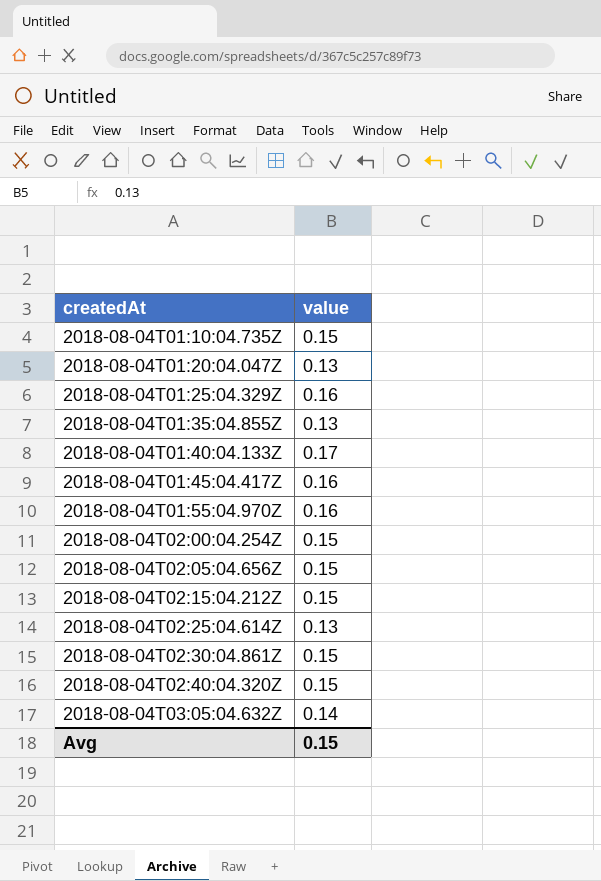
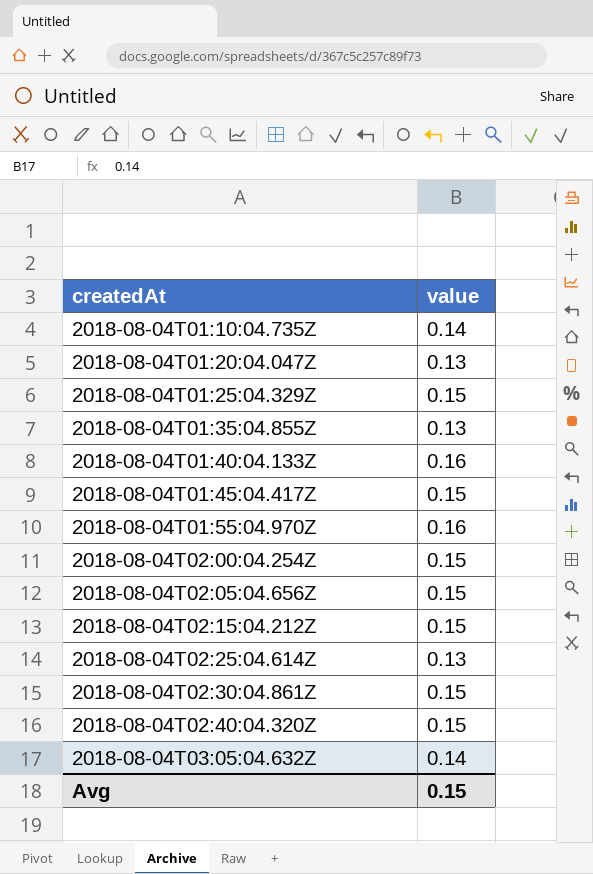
2018-08-04T01:10:04.735Z | value: 0.15 -> 0.14
2018-08-04T01:25:04.329Z | value: 0.16 -> 0.15
2018-08-04T01:40:04.133Z | value: 0.17 -> 0.16
2018-08-04T01:45:04.417Z | value: 0.16 -> 0.15

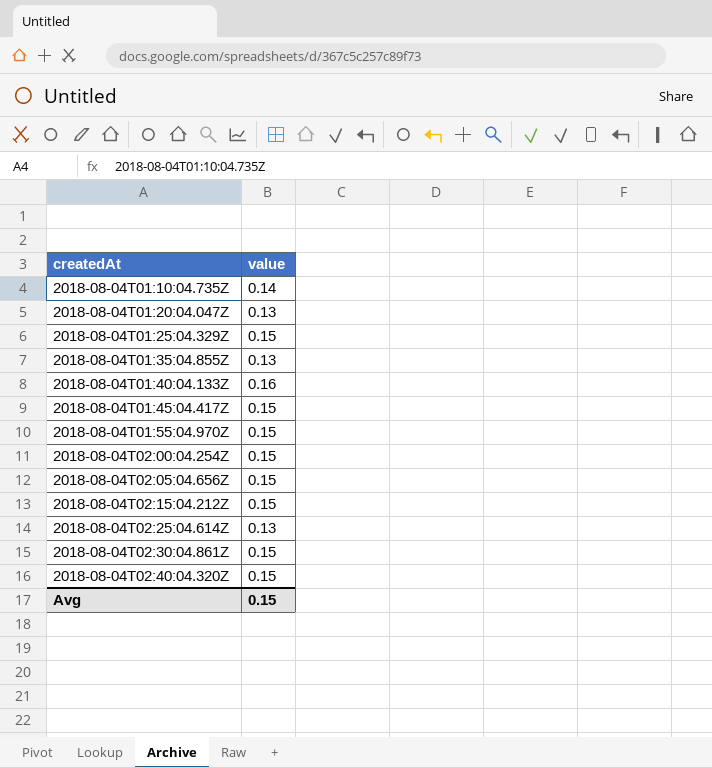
row 2018-08-04T03:05:04.632Z: 0.14 -> none
2018-08-04T01:55:04.970Z | value: 0.16 -> 0.15

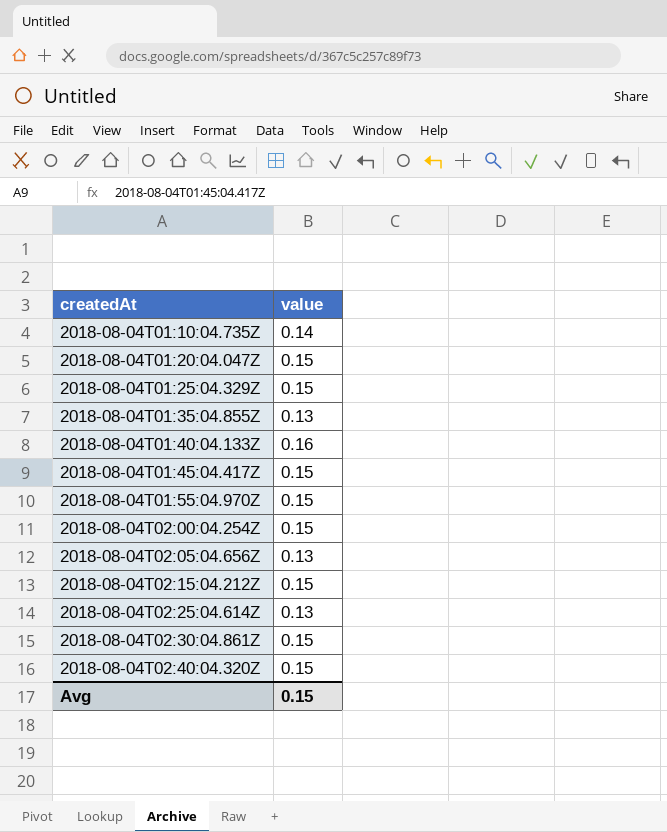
2018-08-04T01:20:04.047Z | value: 0.13 -> 0.15
2018-08-04T02:05:04.656Z | value: 0.15 -> 0.13

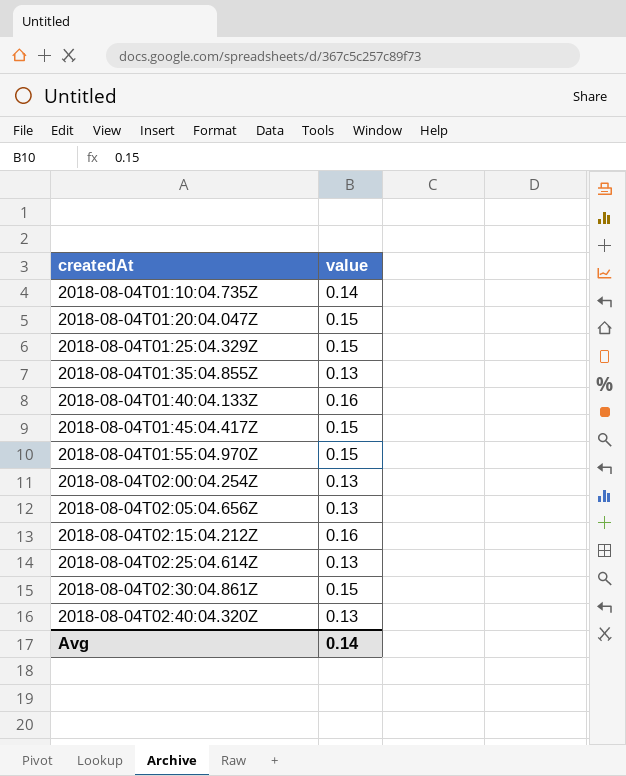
2018-08-04T02:00:04.254Z | value: 0.15 -> 0.13
2018-08-04T02:15:04.212Z | value: 0.15 -> 0.16
2018-08-04T02:40:04.320Z | value: 0.15 -> 0.13
Avg | value: 0.15 -> 0.14

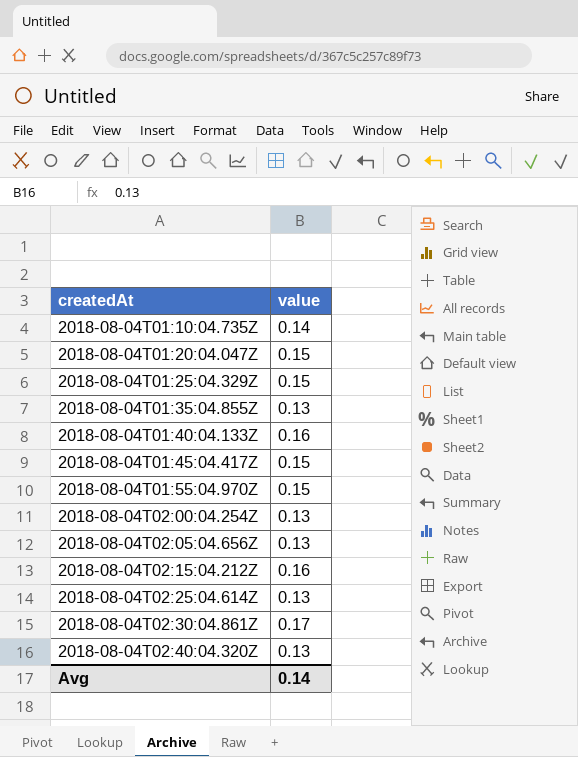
2018-08-04T02:30:04.861Z | value: 0.15 -> 0.17

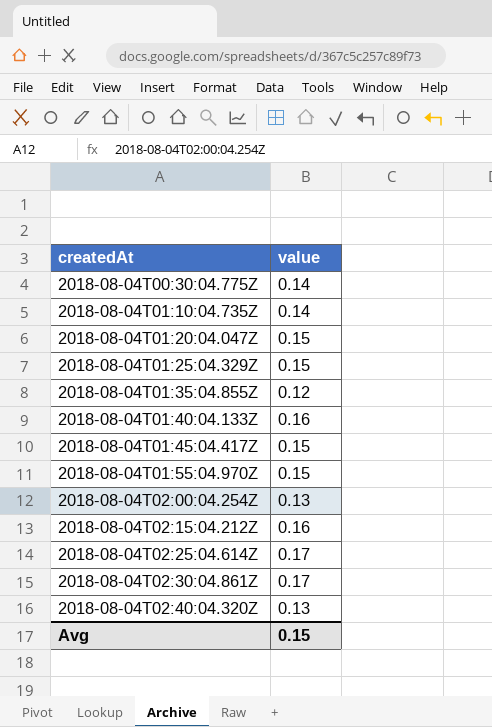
row 2018-08-04T02:05:04.656Z: 0.13 -> none
row 2018-08-04T00:30:04.775Z: none -> 0.14
2018-08-04T01:35:04.855Z | value: 0.13 -> 0.12
2018-08-04T02:25:04.614Z | value: 0.13 -> 0.17
Avg | value: 0.14 -> 0.15

